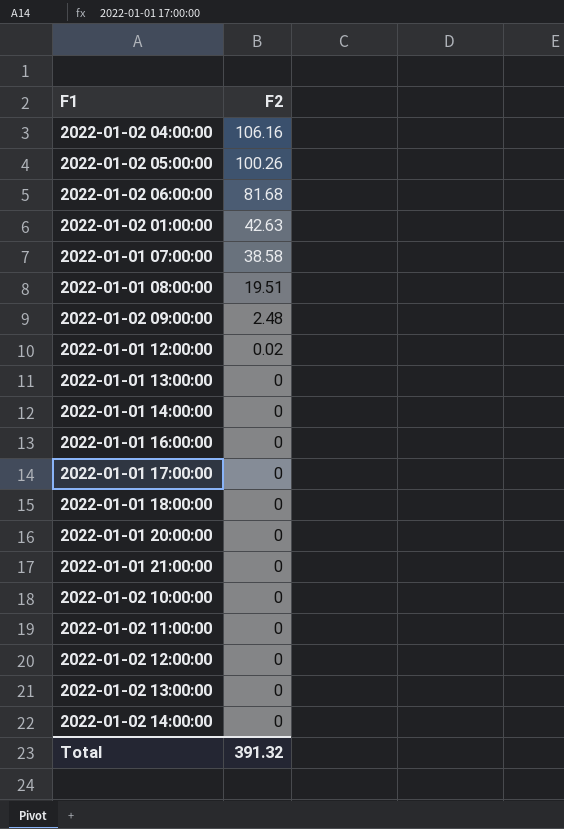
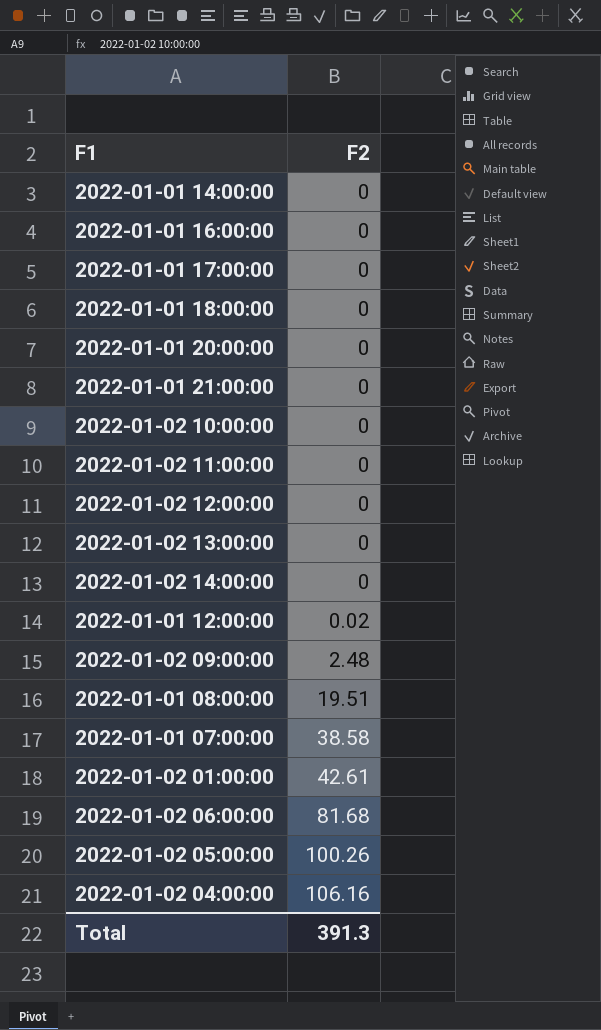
row order: F2 descending -> F2 ascending
row 2022-01-01 13:00:00: 0 -> none
2022-01-02 01:00:00 | F2: 42.63 -> 42.61
Total | F2: 391.32 -> 391.3

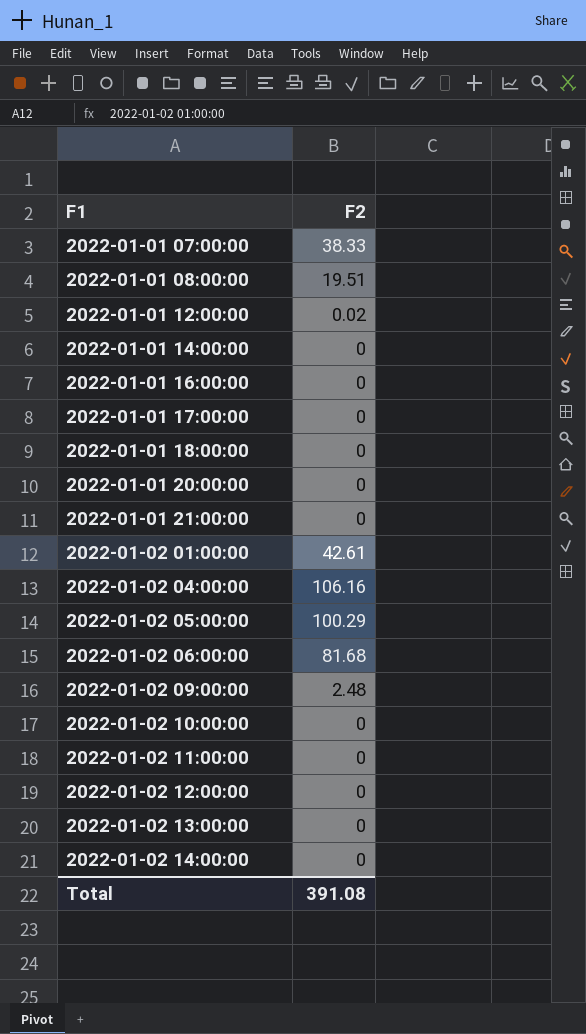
row order: F2 ascending -> F1 ascending
2022-01-01 07:00:00 | F2: 38.58 -> 38.33
2022-01-02 05:00:00 | F2: 100.26 -> 100.29
Total | F2: 391.3 -> 391.08

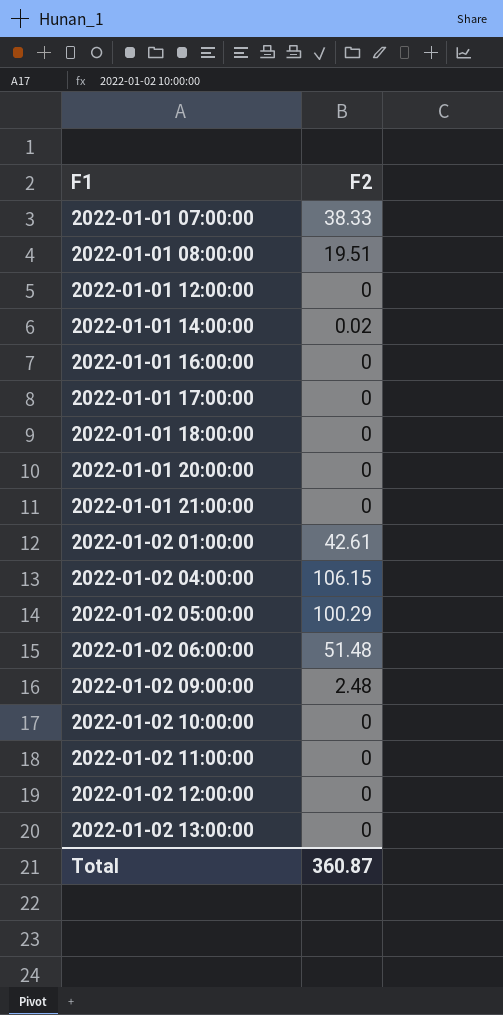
row 2022-01-02 14:00:00: 0 -> none
2022-01-01 12:00:00 | F2: 0.02 -> 0
2022-01-01 14:00:00 | F2: 0 -> 0.02
2022-01-02 04:00:00 | F2: 106.16 -> 106.15
2022-01-02 06:00:00 | F2: 81.68 -> 51.48
Total | F2: 391.08 -> 360.87

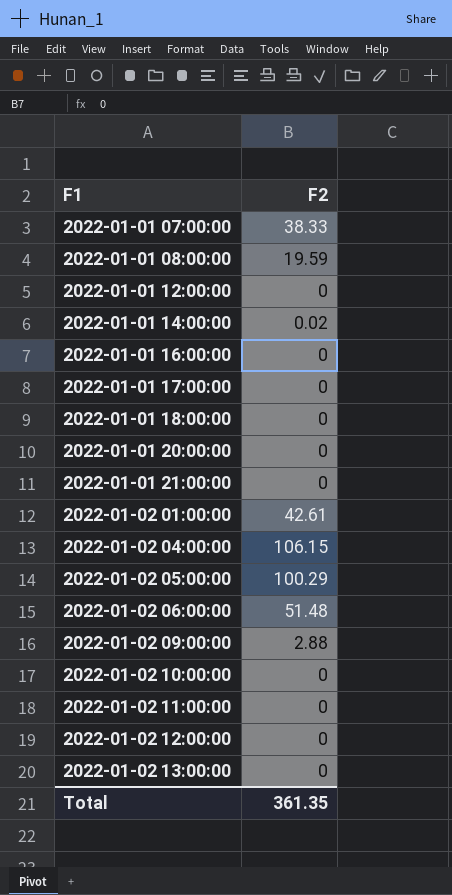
2022-01-01 08:00:00 | F2: 19.51 -> 19.59
2022-01-02 09:00:00 | F2: 2.48 -> 2.88
Total | F2: 360.87 -> 361.35

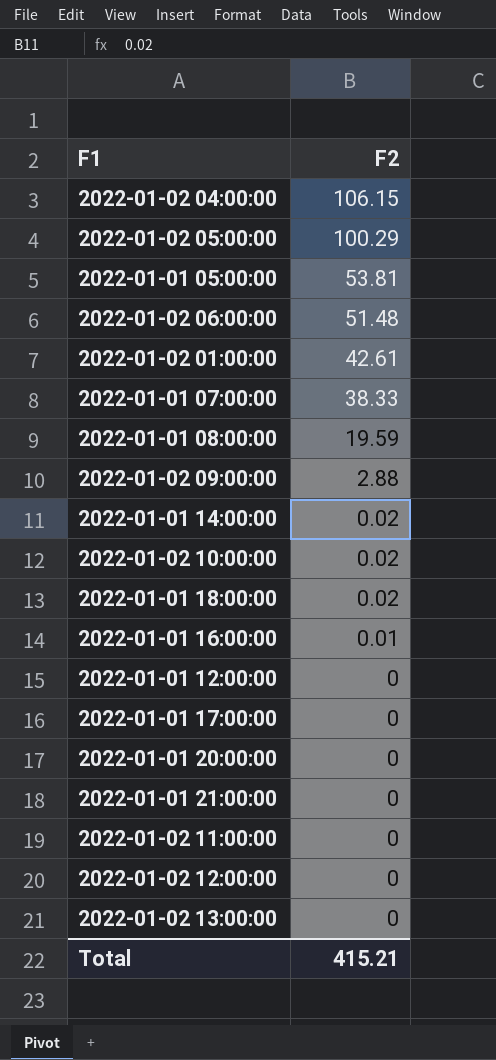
row order: F1 ascending -> F2 descending
row 2022-01-01 05:00:00: none -> 53.81
2022-01-02 10:00:00 | F2: 0 -> 0.02
2022-01-01 18:00:00 | F2: 0 -> 0.02
2022-01-01 16:00:00 | F2: 0 -> 0.01
Total | F2: 361.35 -> 415.21

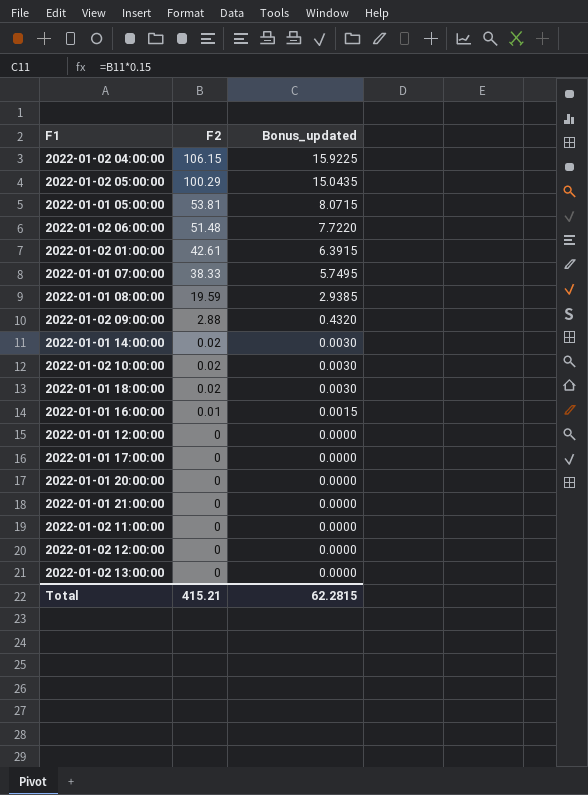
column Bonus_updated | formula: none -> [F2] * 0.15

